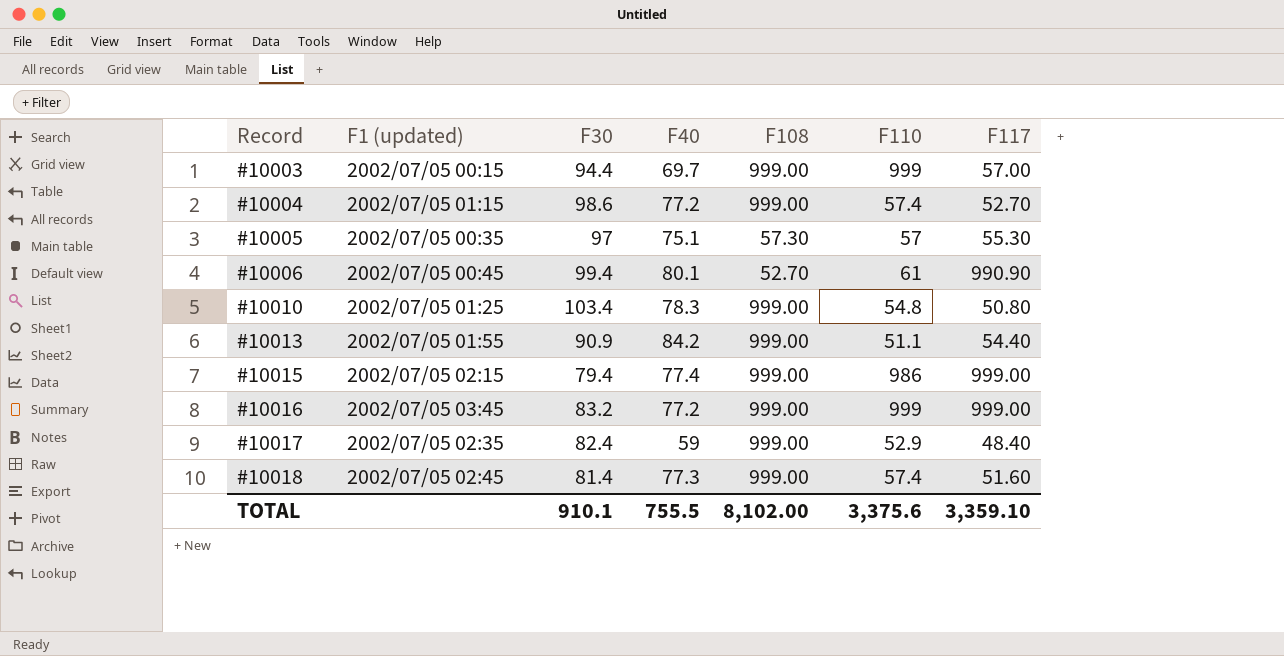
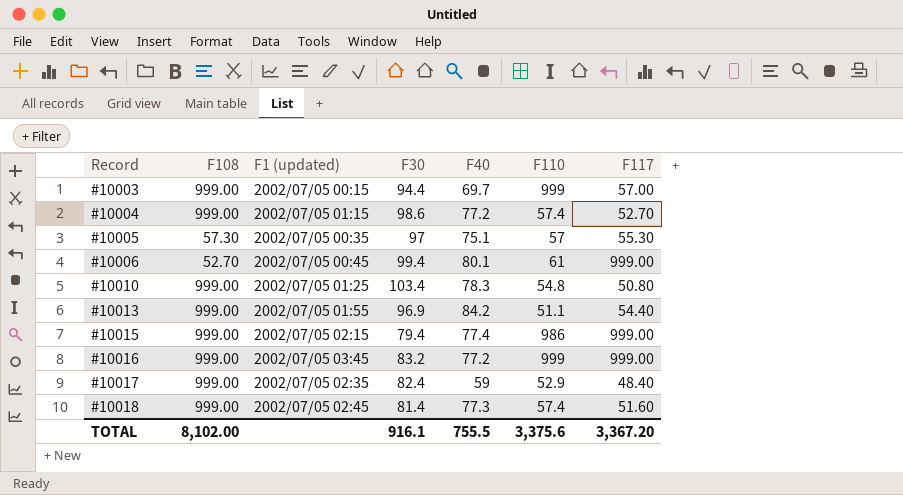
column F108 | position: 5 -> 2
#10006 | F117: 990.90 -> 999.00
#10013 | F30: 90.9 -> 96.9
TOTAL | F30: 910.1 -> 916.1
TOTAL | F117: 3,359.10 -> 3,367.20

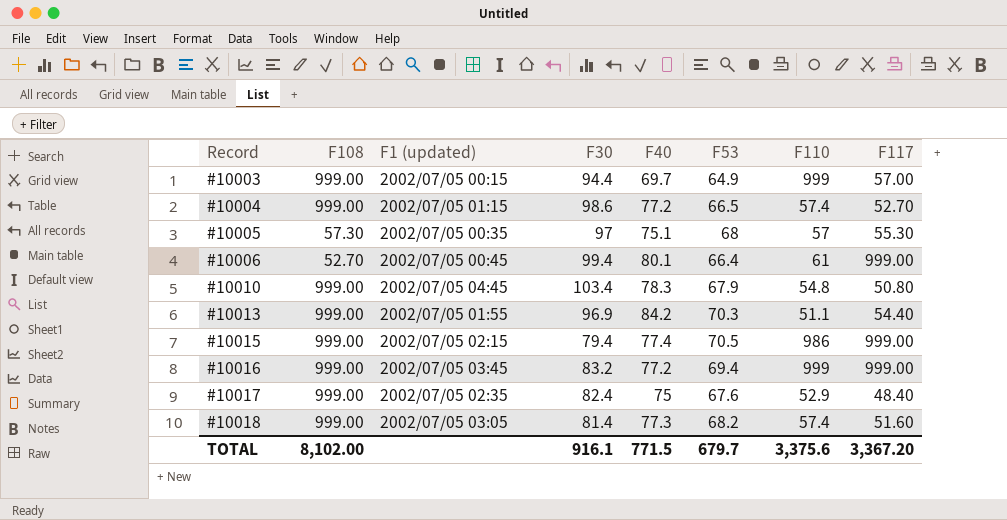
column F53 | position: none -> 6
#10010 | F1 (updated): 2002/07/05 01:25 -> 2002/07/05 04:45
#10017 | F40: 59 -> 75
#10018 | F1 (updated): 2002/07/05 02:45 -> 2002/07/05 03:05
TOTAL | F40: 755.5 -> 771.5

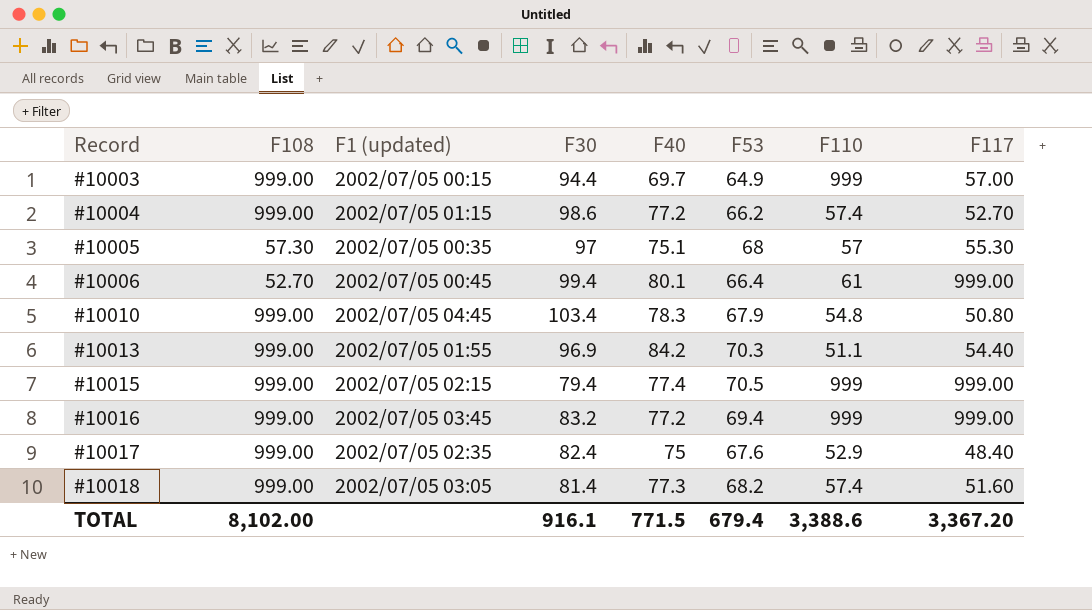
#10004 | F53: 66.5 -> 66.2
#10015 | F110: 986 -> 999
TOTAL | F53: 679.7 -> 679.4
TOTAL | F110: 3,375.6 -> 3,388.6

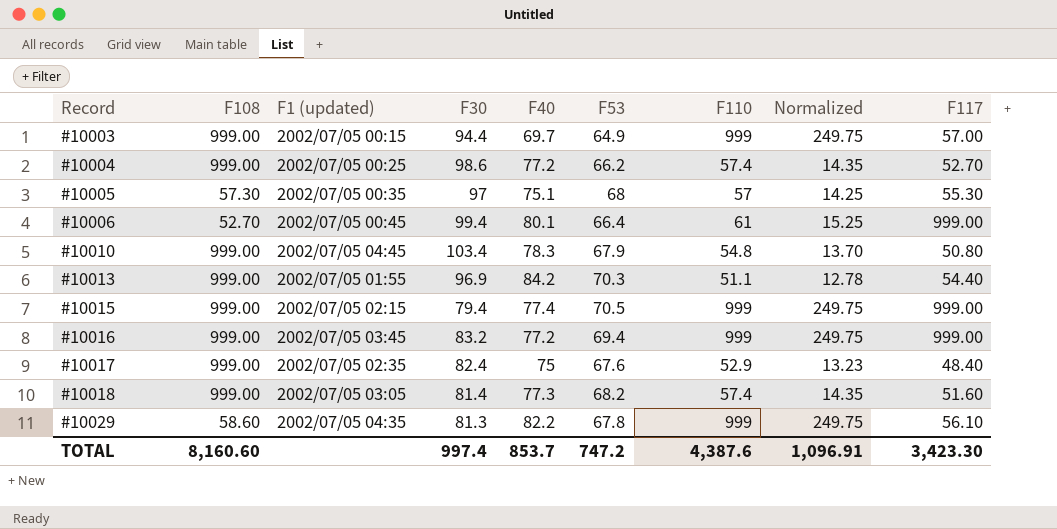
column Normalized | formula: none -> [F110] * 0.25
#10004 | F1 (updated): 2002/07/05 01:15 -> 2002/07/05 00:25
row #10029: none -> 58.60 | 2002/07/05 04:35 | 81.3 | 82.2 | 67.8 | 999 | 249.75 | 56.10
TOTAL | F108: 8,102.00 -> 8,160.60
TOTAL | F30: 916.1 -> 997.4
TOTAL | F40: 771.5 -> 853.7
TOTAL | F53: 679.4 -> 747.2
TOTAL | F110: 3,388.6 -> 4,387.6
TOTAL | F117: 3,367.20 -> 3,423.30

